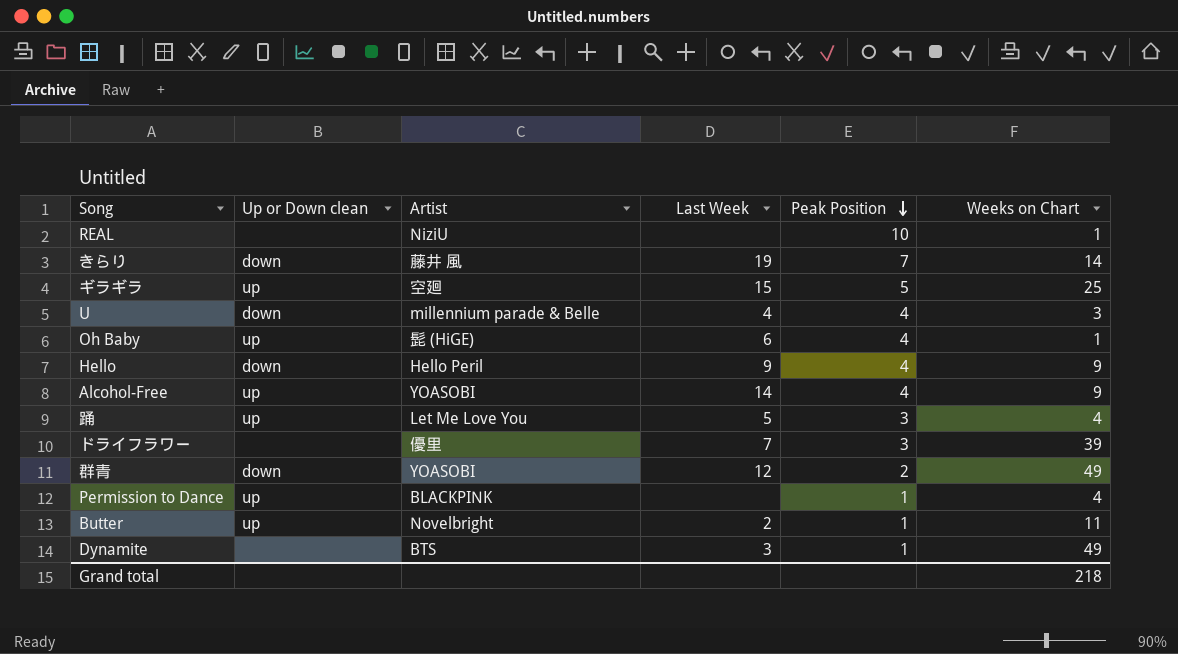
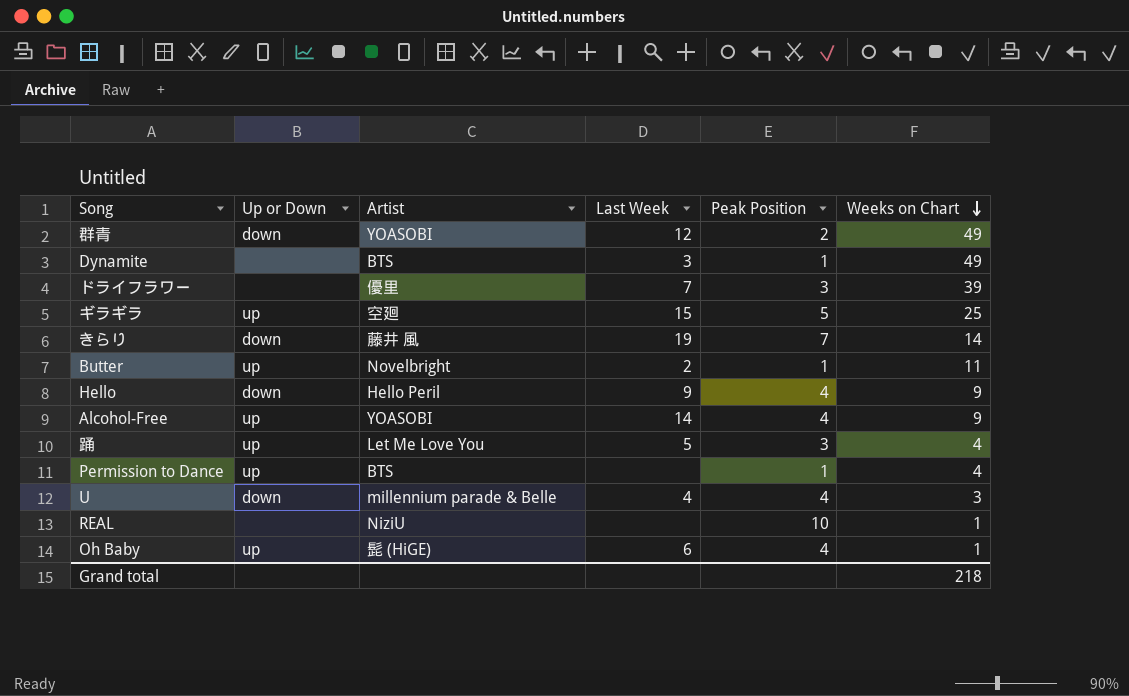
row order: Peak Position descending -> Weeks on Chart descending
column name: Up or Down clean -> Up or Down
Permission to Dance | Artist: BLACKPINK -> BTS

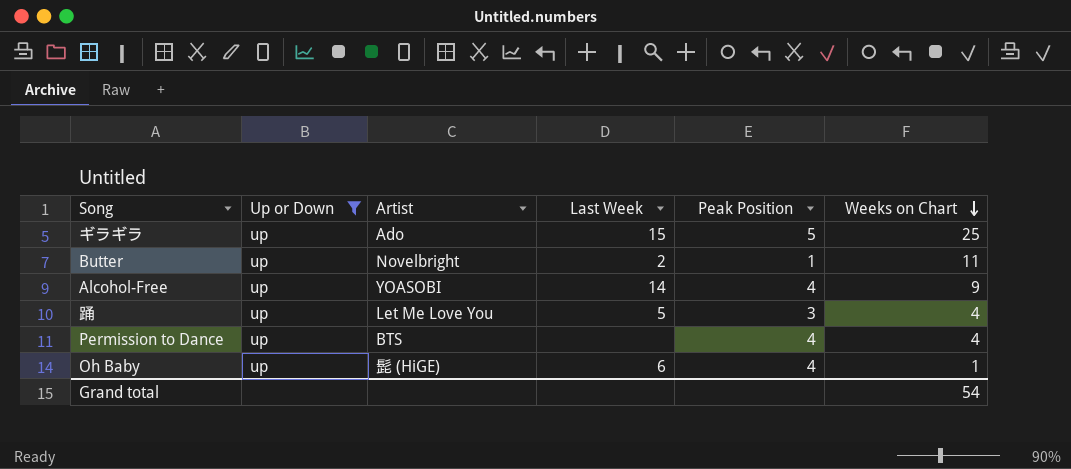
filter: none -> Up or Down = up
ギラギラ | Artist: 空廻 -> Ado
Permission to Dance | Peak Position: 1 -> 4
Grand total | Weeks on Chart: 218 -> 54

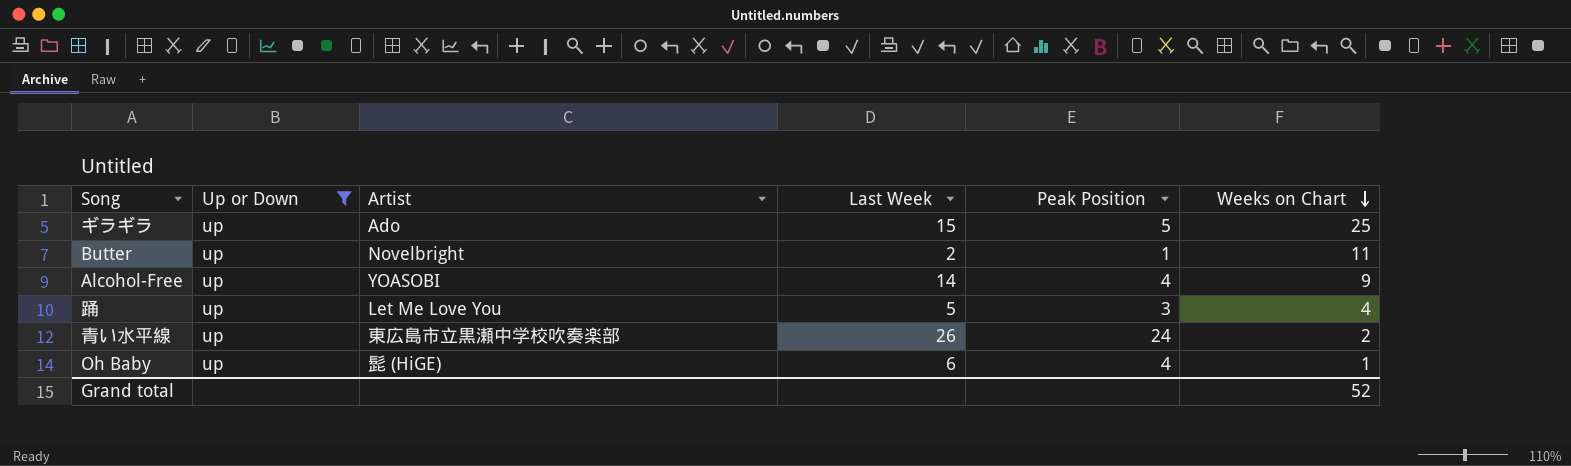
row Permission to Dance: up | BTS | none | 4 | 4 -> none
row 青い水平線: none -> up | 東広島市立黒瀬中学校吹奏楽部 | 26 | 24 | 2
Grand total | Weeks on Chart: 54 -> 52

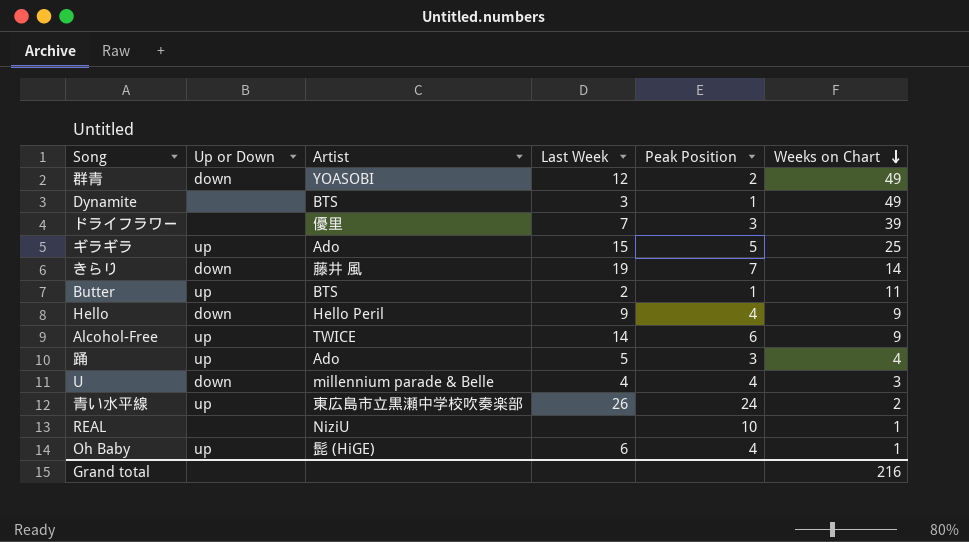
filter: Up or Down = up -> none
Butter | Artist: Novelbright -> BTS
Alcohol-Free | Artist: YOASOBI -> TWICE
Alcohol-Free | Peak Position: 4 -> 6
踊 | Artist: Let Me Love You -> Ado
Grand total | Weeks on Chart: 52 -> 216

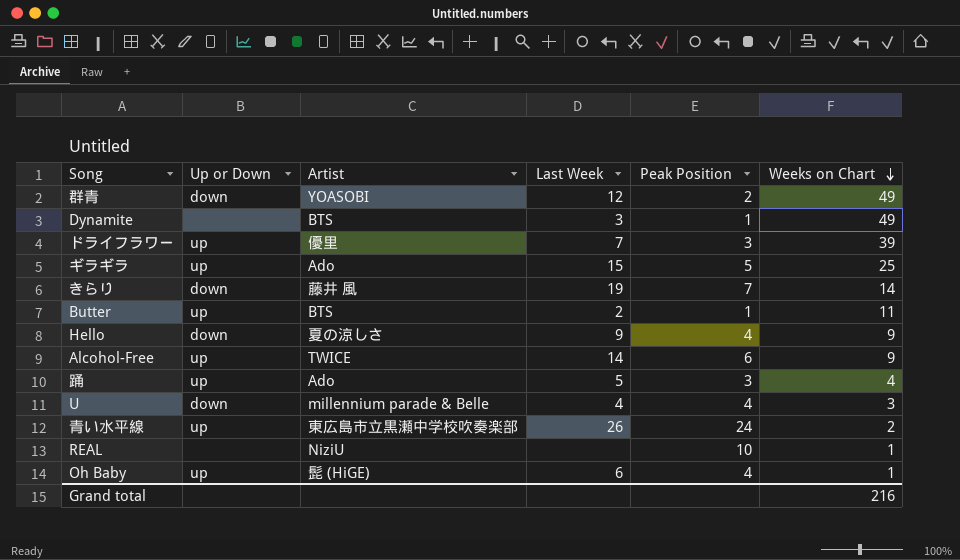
ドライフラワー | Up or Down: none -> up
Hello | Artist: Hello Peril -> 夏の涼しさ

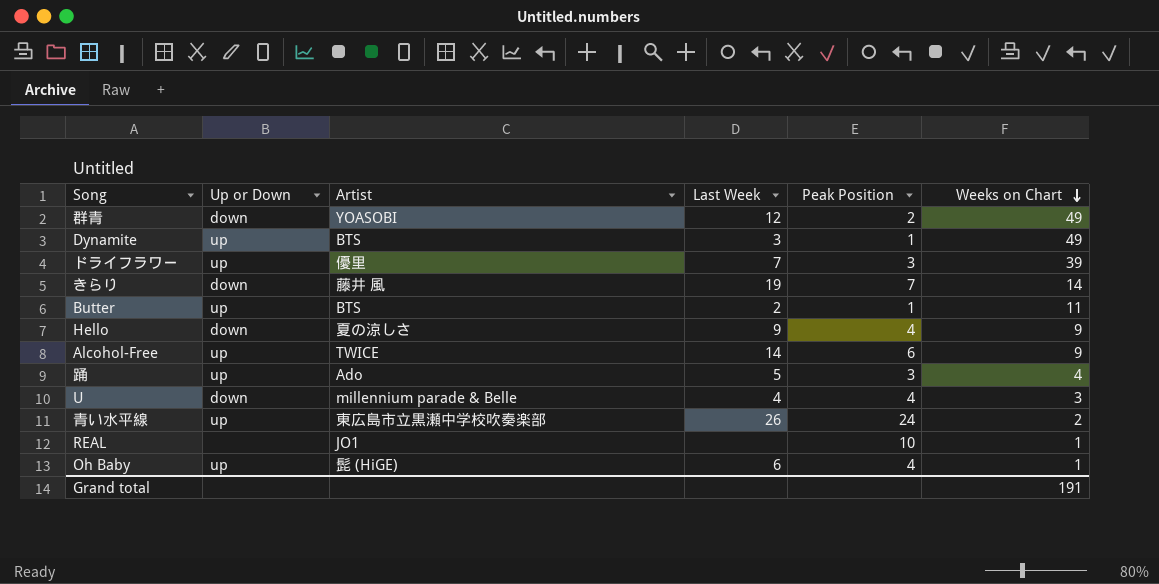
row ギラギラ: up | Ado | 15 | 5 | 25 -> none
Dynamite | Up or Down: none -> up
REAL | Artist: NiziU -> JO1
Grand total | Weeks on Chart: 216 -> 191

